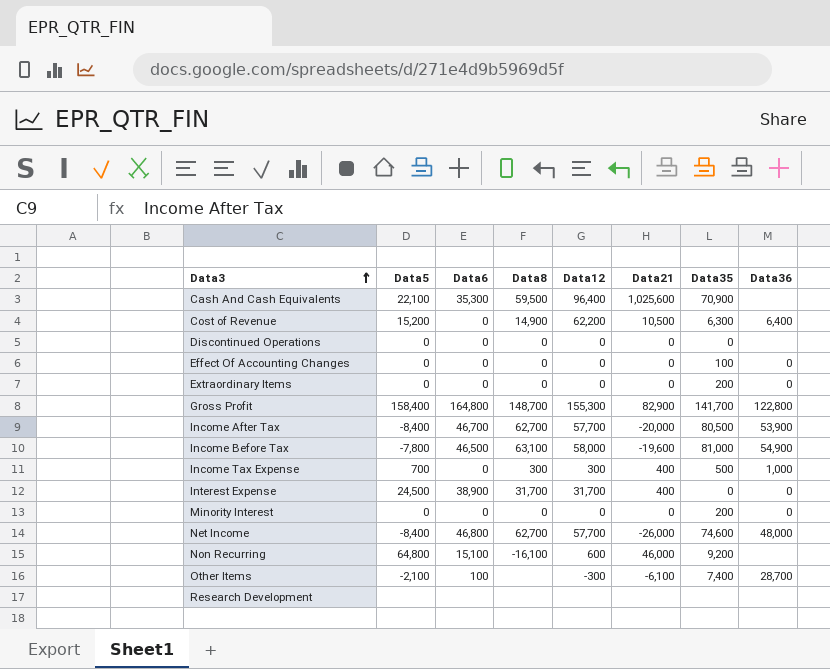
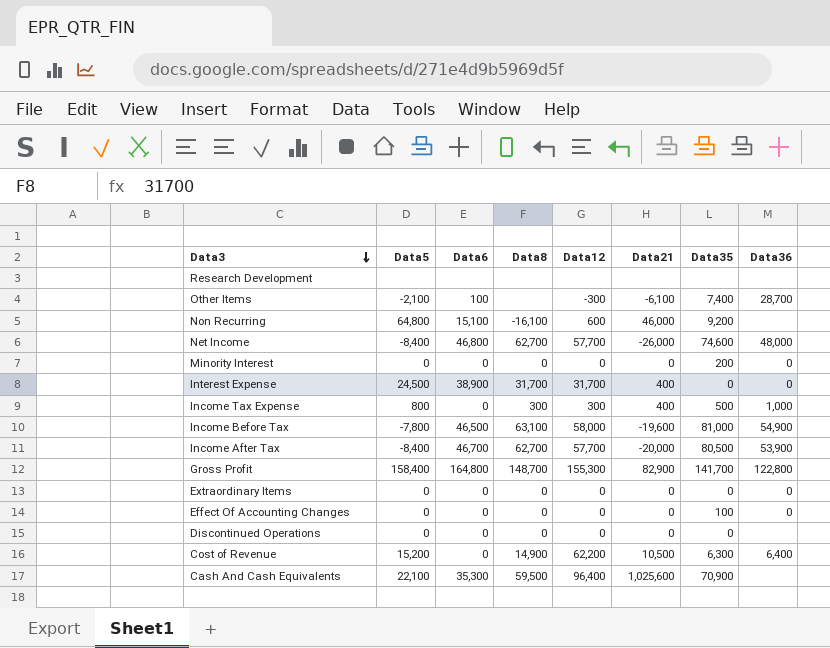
row order: Data3 ascending -> Data3 descending
Income Tax Expense | Data5: 700 -> 800
Extraordinary Items | Data35: 200 -> 0

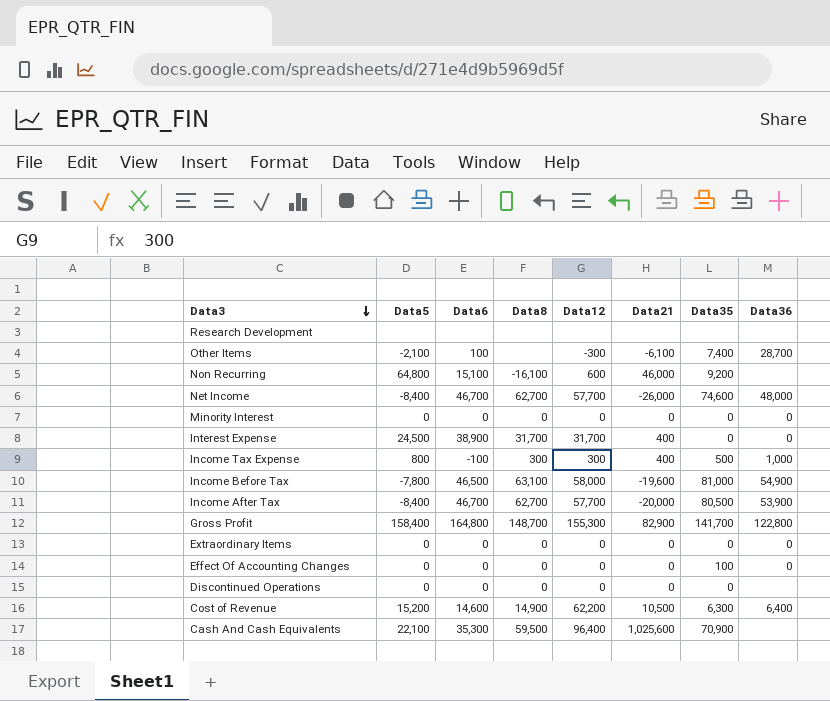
Net Income | Data6: 46,800 -> 46,700
Minority Interest | Data35: 200 -> 0
Income Tax Expense | Data6: 0 -> -100
Cost of Revenue | Data6: 0 -> 14,600

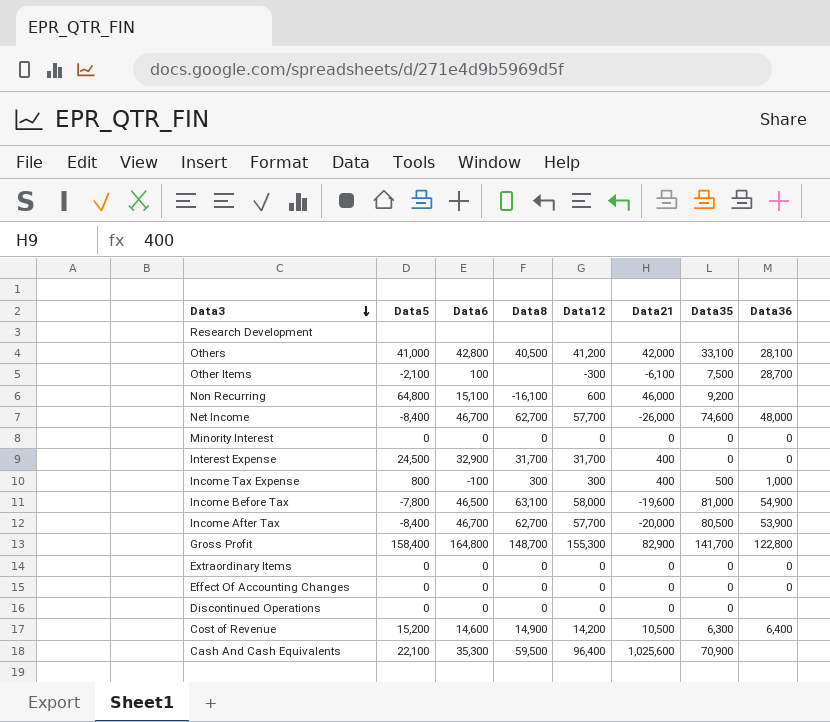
row Others: none -> 41,000 | 42,800 | 40,500 | 41,200 | 42,000 | 33,100 | 28,100
Other Items | Data35: 7,400 -> 7,500
Interest Expense | Data6: 38,900 -> 32,900
Effect Of Accounting Changes | Data35: 100 -> 0
Cost of Revenue | Data12: 62,200 -> 14,200

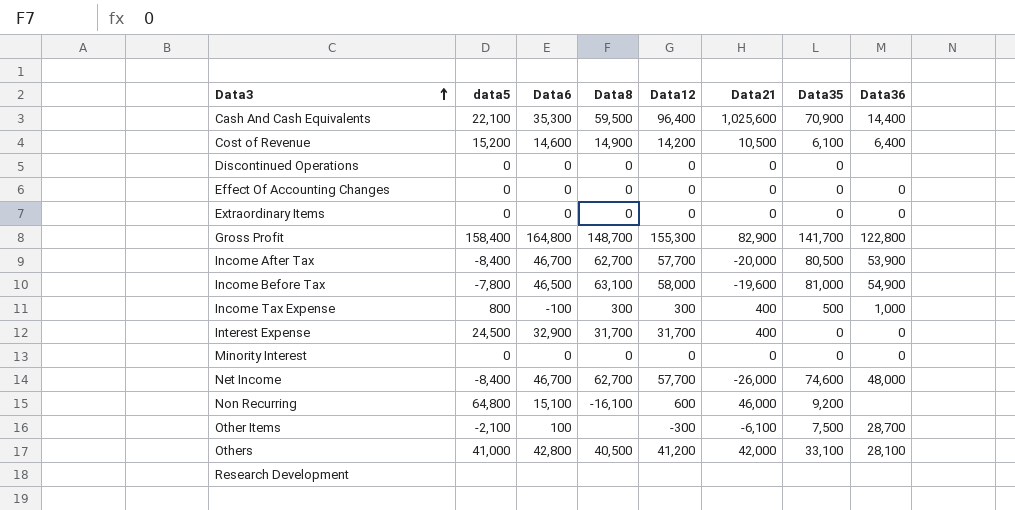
row order: Data3 descending -> Data3 ascending
column name: Data5 -> data5
Cash And Cash Equivalents | Data36: none -> 14,400
Cost of Revenue | Data35: 6,300 -> 6,100

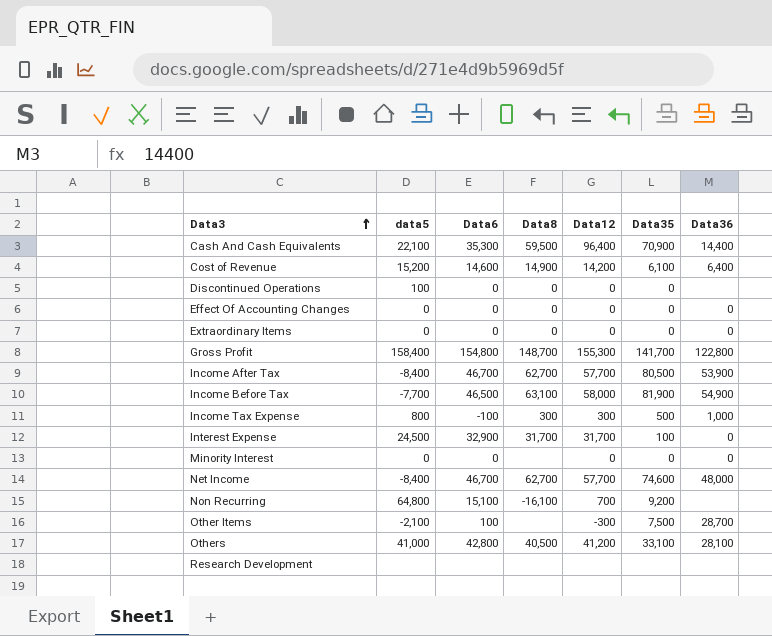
column Data21 | position: 6 -> none
Discontinued Operations | data5: 0 -> 100
Gross Profit | Data6: 164,800 -> 154,800
Income Before Tax | data5: -7,800 -> -7,700
Income Before Tax | Data35: 81,000 -> 81,900
Interest Expense | Data35: 0 -> 100
Minority Interest | Data8: 0 -> none
Non Recurring | Data12: 600 -> 700

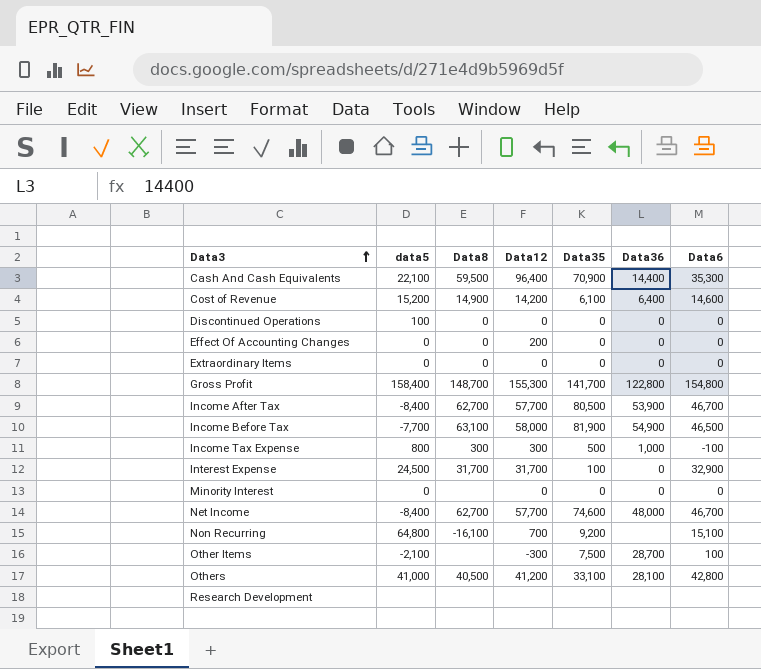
column Data6 | position: 3 -> 7
Discontinued Operations | Data36: none -> 0
Effect Of Accounting Changes | Data12: 0 -> 200

